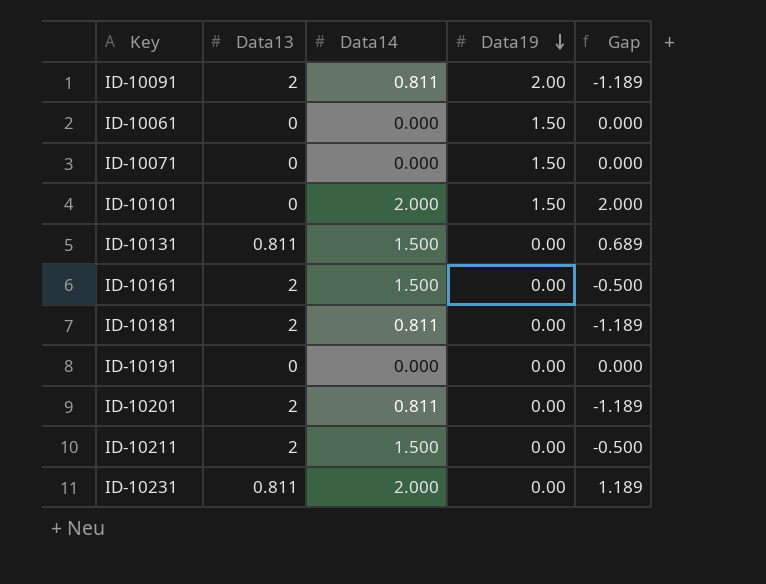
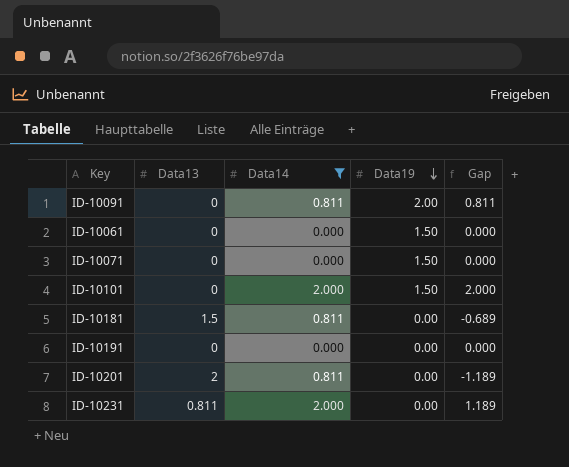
filter: none -> Data14 != 1.500
ID-10091 | Data13: 2 -> 0
ID-10091 | Gap: -1.189 -> 0.811
ID-10181 | Data13: 2 -> 1.5
ID-10181 | Gap: -1.189 -> -0.689

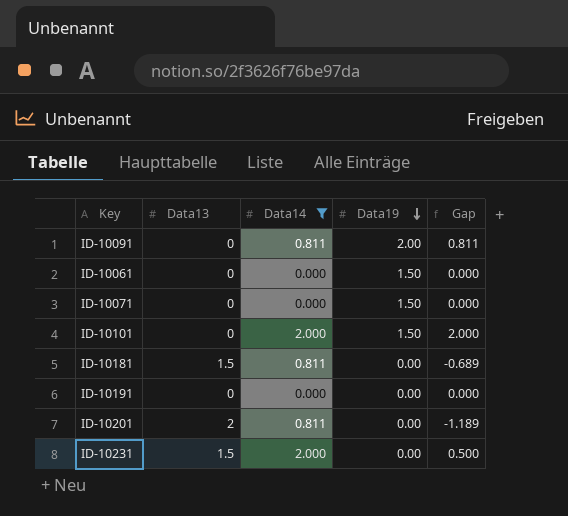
ID-10231 | Data13: 0.811 -> 1.5
ID-10231 | Gap: 1.189 -> 0.500

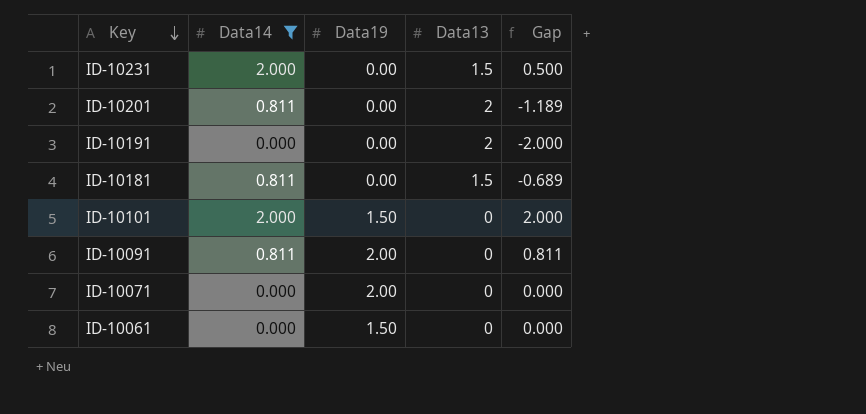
row order: Data19 descending -> Key descending
column Data13 | position: 2 -> 4
ID-10191 | Data13: 0 -> 2
ID-10191 | Gap: 0.000 -> -2.000
ID-10071 | Data19: 1.50 -> 2.00

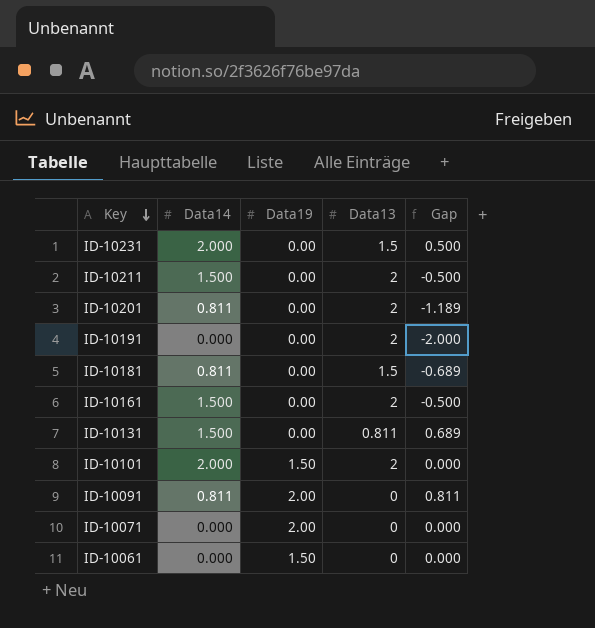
filter: Data14 != 1.500 -> none
ID-10101 | Data13: 0 -> 2
ID-10101 | Gap: 2.000 -> 0.000

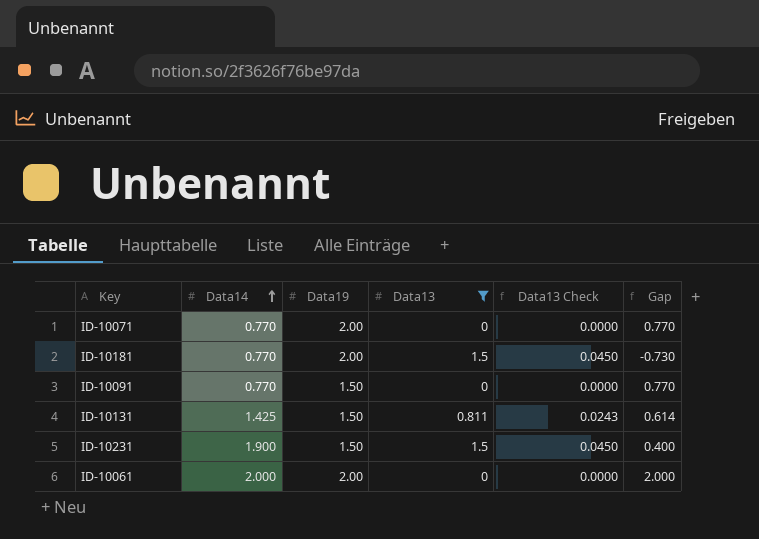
filter: none -> Data13 != 2
row order: Key descending -> Data14 ascending
column Data13 Check | formula: none -> [Data13] * 0.03
ID-10071 | Data14: 0.000 -> 0.770
ID-10071 | Gap: 0.000 -> 0.770
ID-10181 | Data14: 0.811 -> 0.770
ID-10181 | Data19: 0.00 -> 2.00
ID-10181 | Gap: -0.689 -> -0.730
ID-10091 | Data14: 0.811 -> 0.770
ID-10091 | Data19: 2.00 -> 1.50
ID-10091 | Gap: 0.811 -> 0.770
ID-10131 | Data14: 1.500 -> 1.425
ID-10131 | Data19: 0.00 -> 1.50
ID-10131 | Gap: 0.689 -> 0.614
ID-10231 | Data14: 2.000 -> 1.900
ID-10231 | Data19: 0.00 -> 1.50
ID-10231 | Gap: 0.500 -> 0.400
ID-10061 | Data14: 0.000 -> 2.000
ID-10061 | Data19: 1.50 -> 2.00
ID-10061 | Gap: 0.000 -> 2.000

